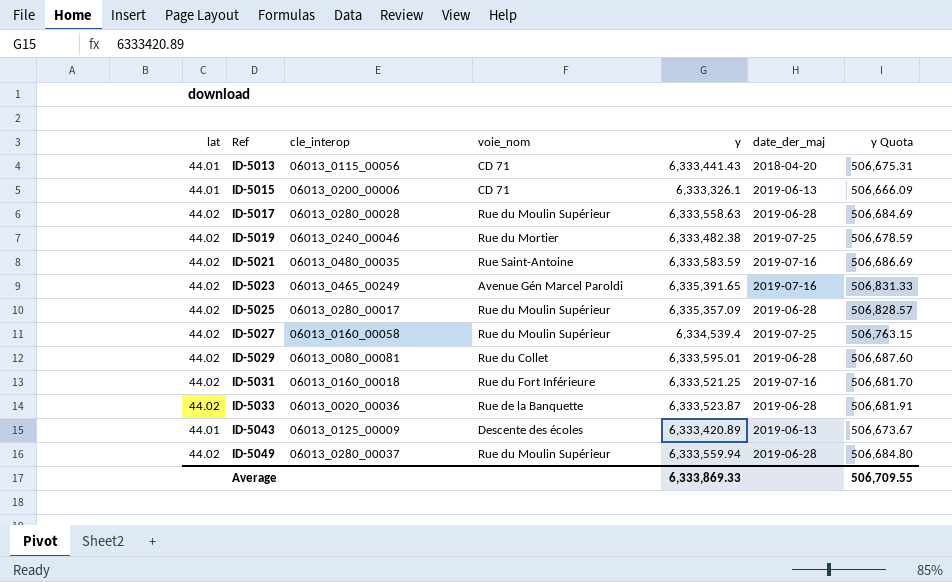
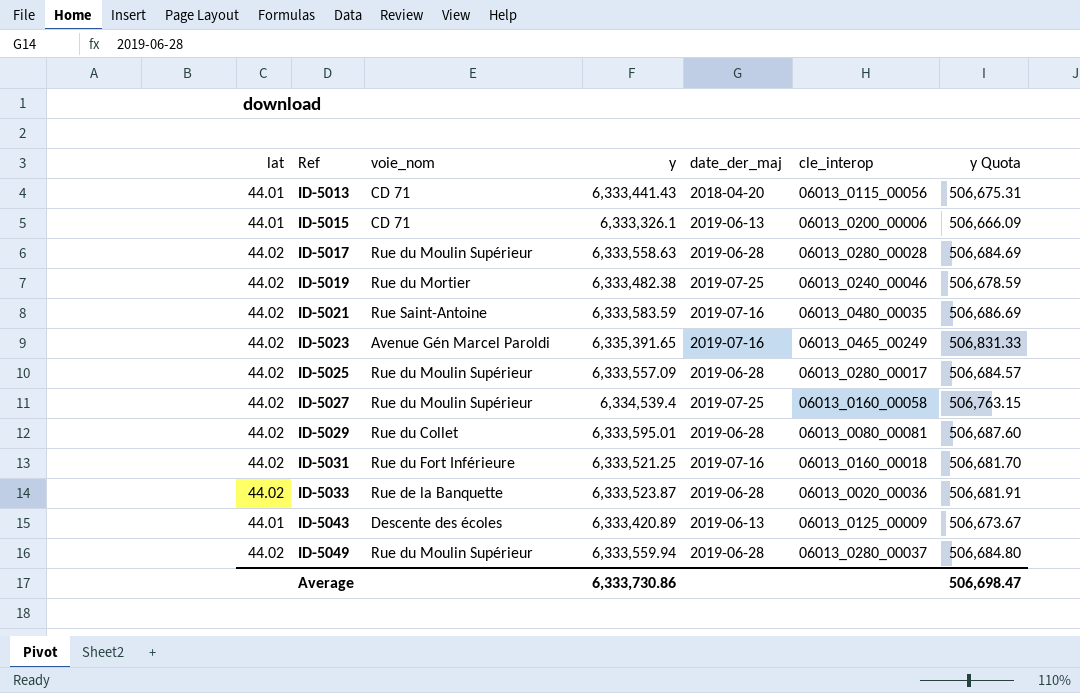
column cle_interop | position: 3 -> 6
ID-5025 | y: 6,335,357.09 -> 6,333,557.09
ID-5025 | y Quota: 506,828.57 -> 506,684.57
Average | y: 6,333,869.33 -> 6,333,730.86
Average | y Quota: 506,709.55 -> 506,698.47

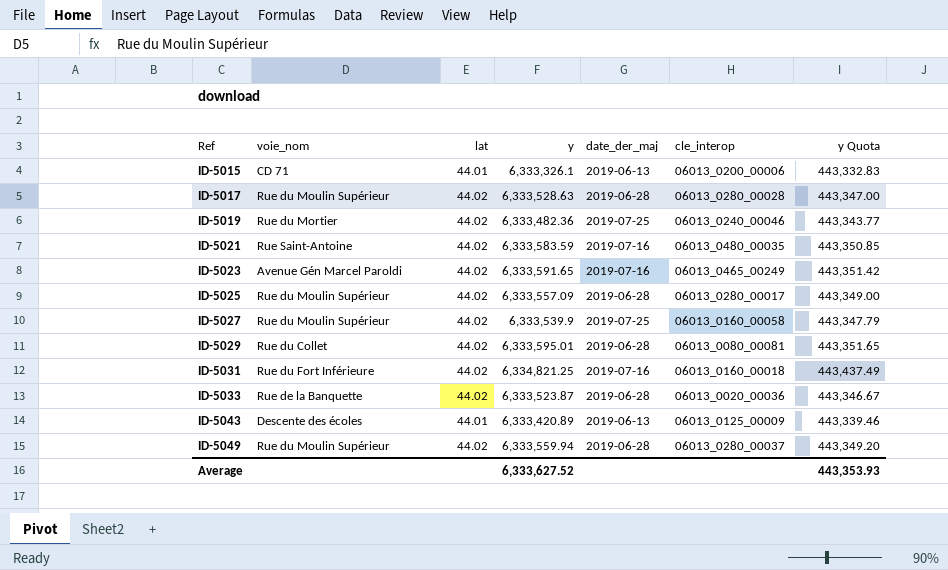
column lat | position: 1 -> 3
column y Quota | formula: [y] * 0.08 -> [y] * 0.07
row ID-5013: 44.01 | CD 71 | 6,333,441.43 | 2018-04-20 | 06013_0115_00056 | 506,675.31 -> none
ID-5017 | y: 6,333,558.63 -> 6,333,528.63
ID-5019 | y: 6,333,482.38 -> 6,333,482.36
ID-5023 | y: 6,335,391.65 -> 6,333,591.65
ID-5027 | y: 6,334,539.4 -> 6,333,539.9
ID-5031 | y: 6,333,521.25 -> 6,334,821.25
Average | y: 6,333,730.86 -> 6,333,627.52
Average | y Quota: 506,698.47 -> 443,353.93

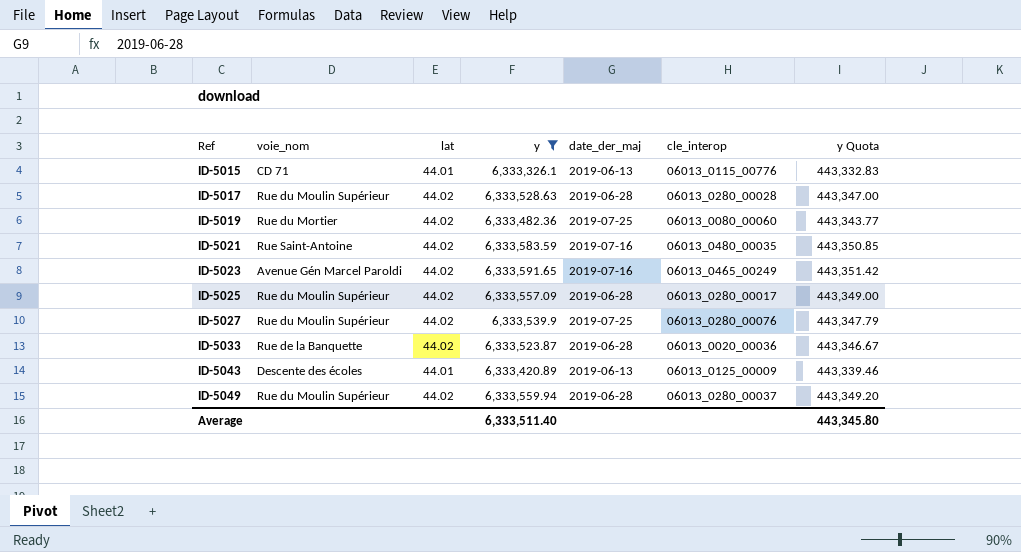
filter: none -> y <= 6,333,591.65
ID-5015 | cle_interop: 06013_0200_00006 -> 06013_0115_00776
ID-5019 | cle_interop: 06013_0240_00046 -> 06013_0080_00060
ID-5027 | cle_interop: 06013_0160_00058 -> 06013_0280_00076
Average | y: 6,333,627.52 -> 6,333,511.40
Average | y Quota: 443,353.93 -> 443,345.80

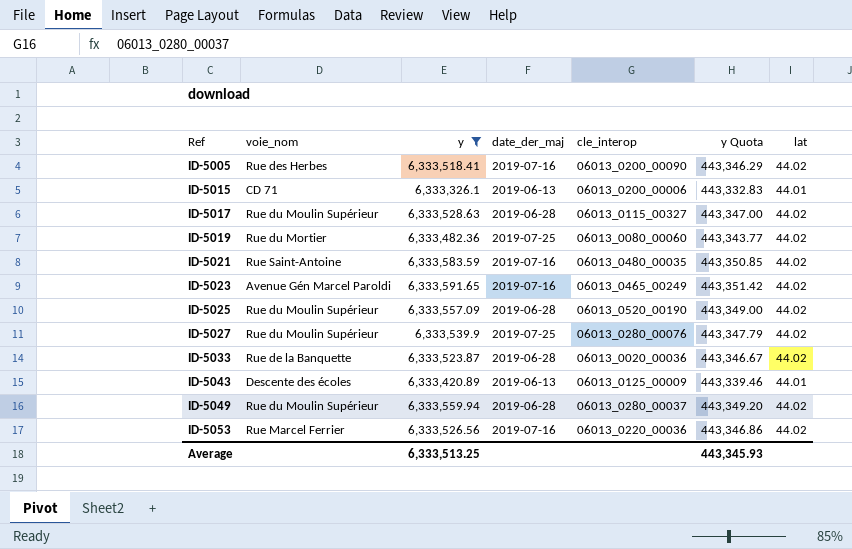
column lat | position: 3 -> 7
row ID-5005: none -> Rue des Herbes | 6,333,518.41 | 2019-07-16 | 06013_0200_00090 | 443,346.29 | 44.02
ID-5015 | cle_interop: 06013_0115_00776 -> 06013_0200_00006
ID-5017 | cle_interop: 06013_0280_00028 -> 06013_0115_00327
ID-5025 | cle_interop: 06013_0280_00017 -> 06013_0520_00190
row ID-5053: none -> Rue Marcel Ferrier | 6,333,526.56 | 2019-07-16 | 06013_0220_00036 | 443,346.86 | 44.02
Average | y: 6,333,511.40 -> 6,333,513.25
Average | y Quota: 443,345.80 -> 443,345.93

